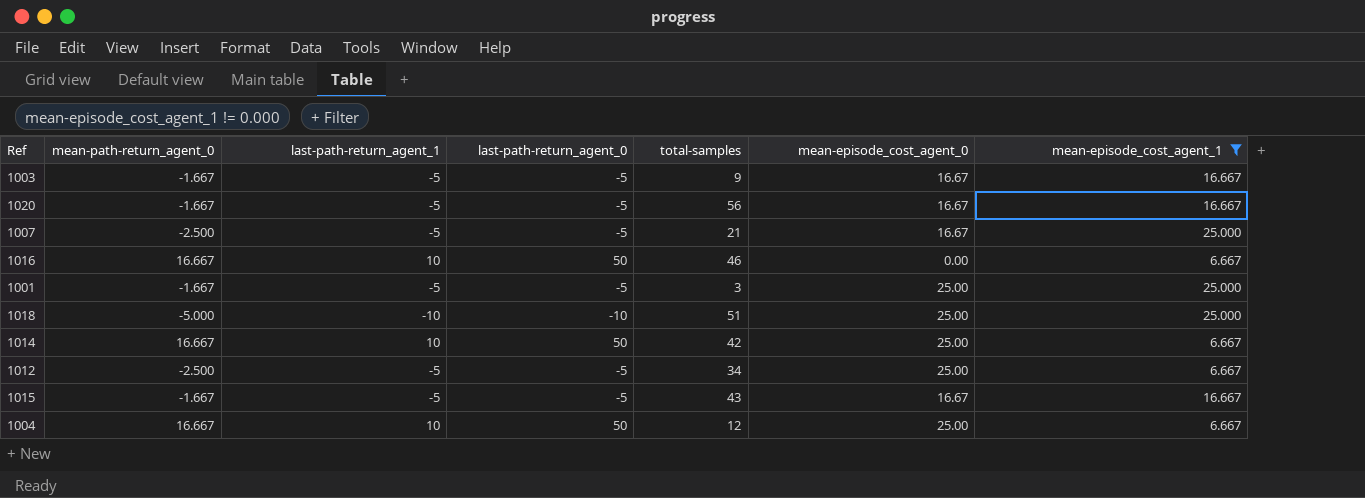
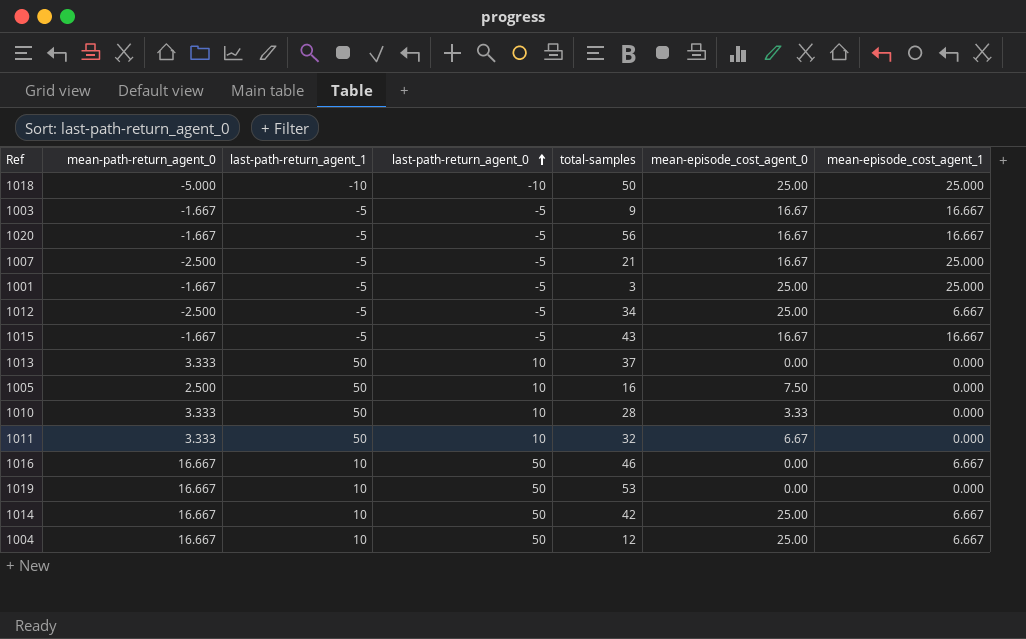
filter: mean-episode_cost_agent_1 != 0.000 -> none
row order: none -> last-path-return_agent_0 ascending
1018 | total-samples: 51 -> 50

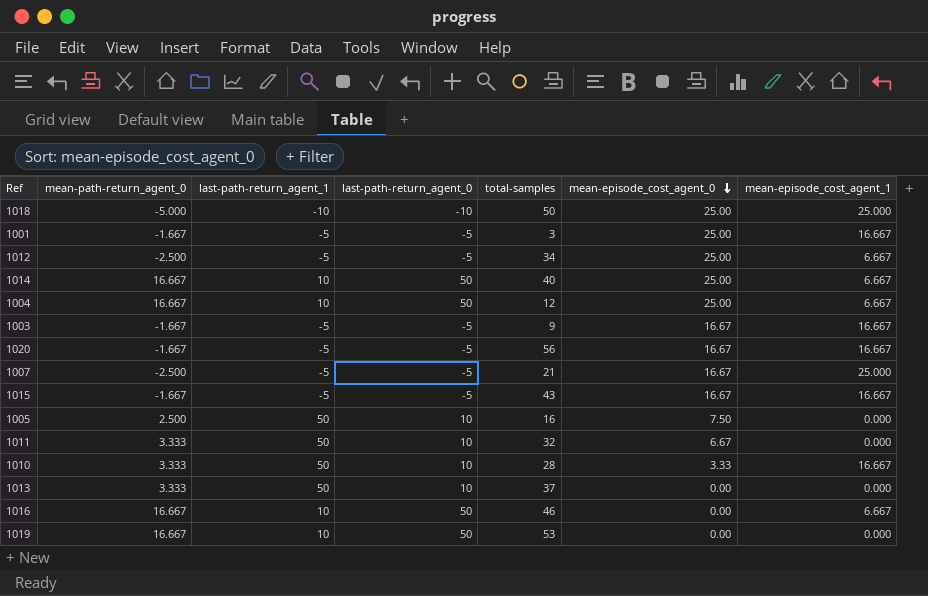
row order: last-path-return_agent_0 ascending -> mean-episode_cost_agent_0 descending
1001 | mean-episode_cost_agent_1: 25.000 -> 16.667
1014 | total-samples: 42 -> 40
1010 | mean-episode_cost_agent_1: 0.000 -> 16.667

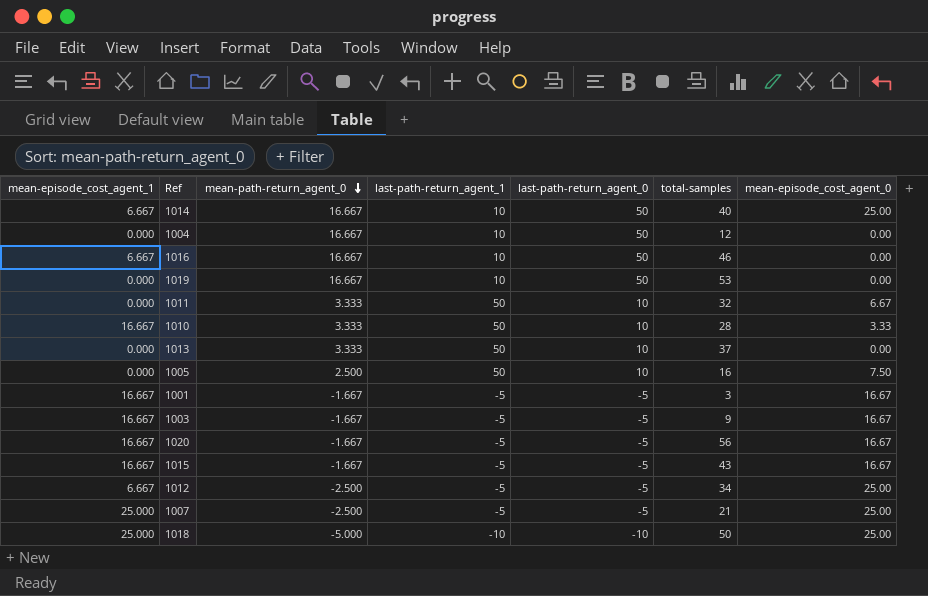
row order: mean-episode_cost_agent_0 descending -> mean-path-return_agent_0 descending
column mean-episode_cost_agent_1 | position: 7 -> 1
1004 | mean-episode_cost_agent_1: 6.667 -> 0.000
1004 | mean-episode_cost_agent_0: 25.00 -> 0.00
1001 | mean-episode_cost_agent_0: 25.00 -> 16.67
1007 | mean-episode_cost_agent_0: 16.67 -> 25.00

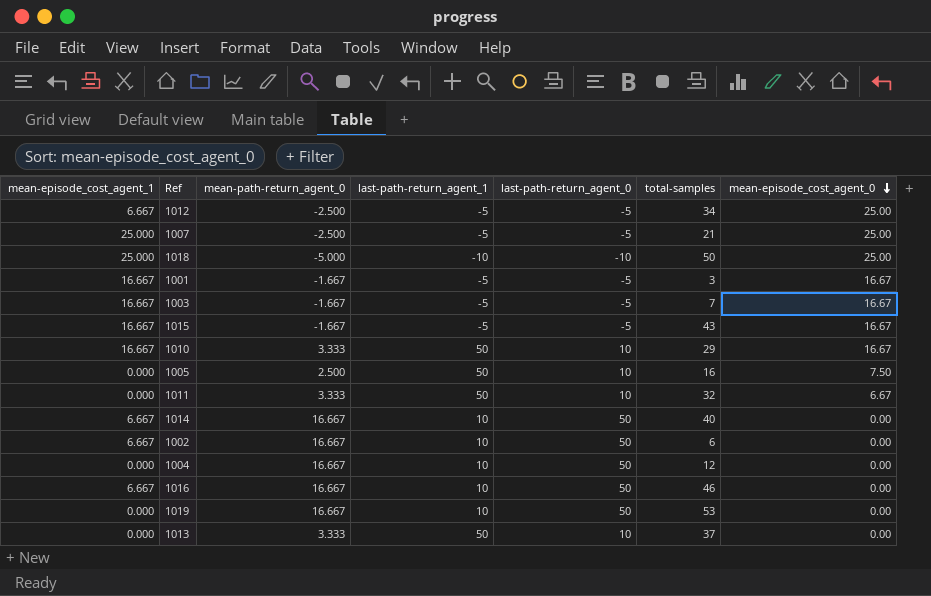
row order: mean-path-return_agent_0 descending -> mean-episode_cost_agent_0 descending
row 1020: 16.667 | -1.667 | -5 | -5 | 56 | 16.67 -> none
1003 | total-samples: 9 -> 7
1010 | total-samples: 28 -> 29
1010 | mean-episode_cost_agent_0: 3.33 -> 16.67
1014 | mean-episode_cost_agent_0: 25.00 -> 0.00
row 1002: none -> 6.667 | 16.667 | 10 | 50 | 6 | 0.00

